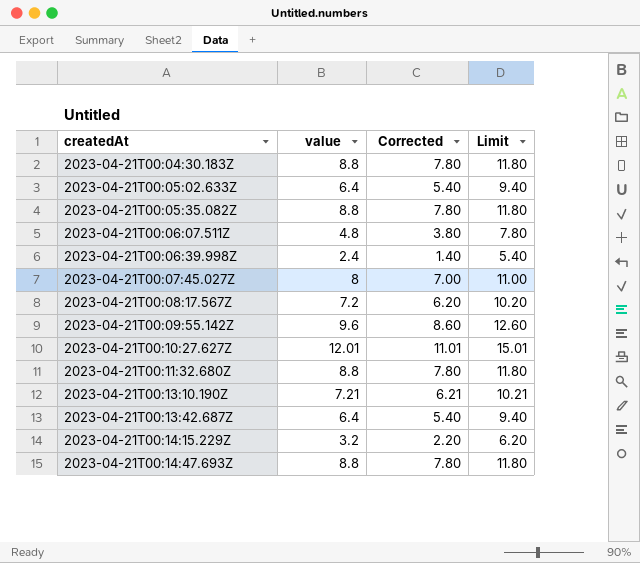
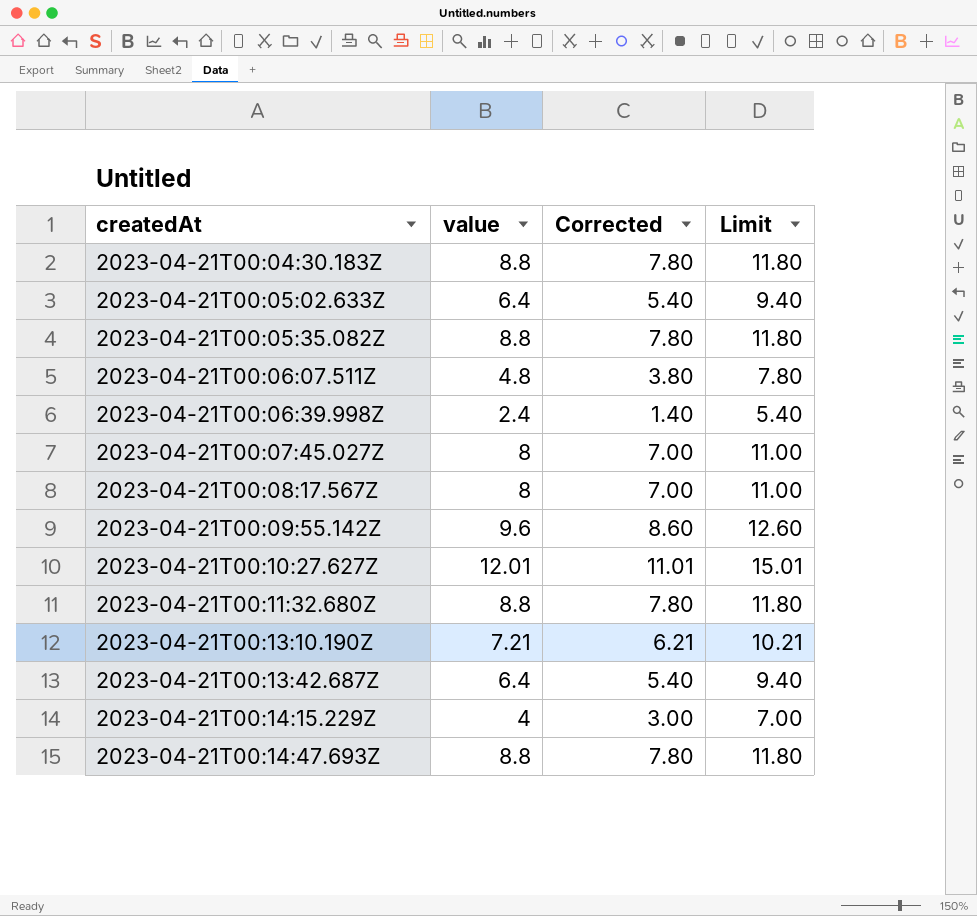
2023-04-21T00:08:17.567Z | value: 7.2 -> 8
2023-04-21T00:08:17.567Z | Corrected: 6.20 -> 7.00
2023-04-21T00:08:17.567Z | Limit: 10.20 -> 11.00
2023-04-21T00:14:15.229Z | value: 3.2 -> 4
2023-04-21T00:14:15.229Z | Corrected: 2.20 -> 3.00
2023-04-21T00:14:15.229Z | Limit: 6.20 -> 7.00

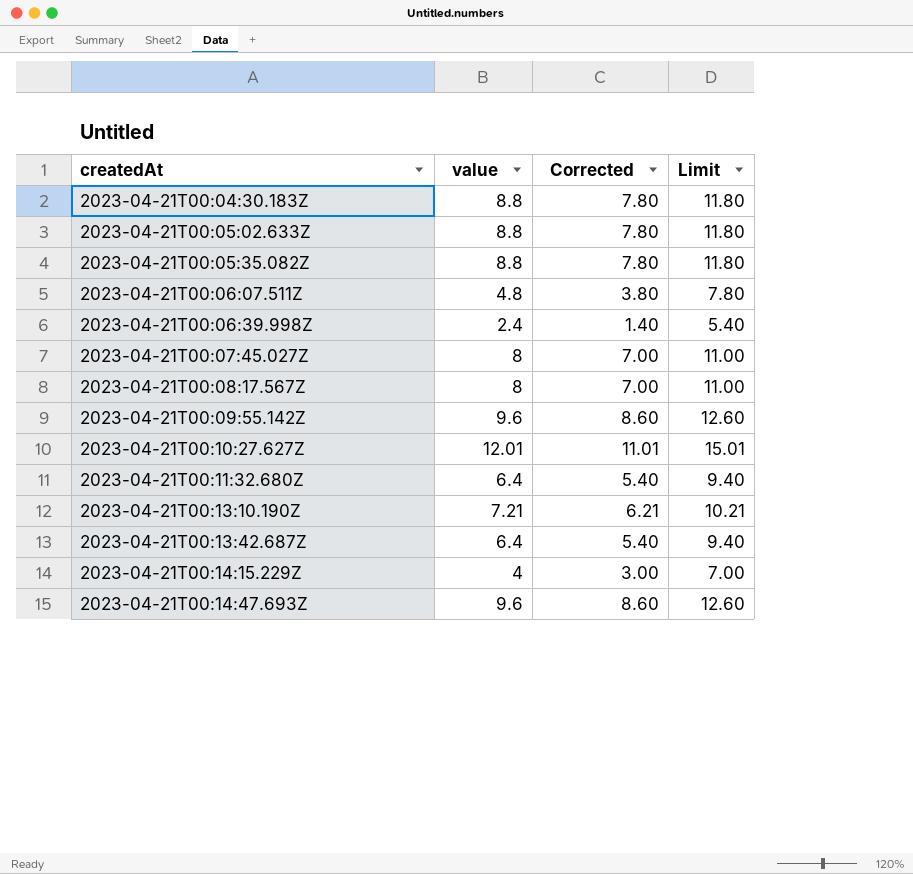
2023-04-21T00:05:02.633Z | value: 6.4 -> 8.8
2023-04-21T00:05:02.633Z | Corrected: 5.40 -> 7.80
2023-04-21T00:05:02.633Z | Limit: 9.40 -> 11.80
2023-04-21T00:11:32.680Z | value: 8.8 -> 6.4
2023-04-21T00:11:32.680Z | Corrected: 7.80 -> 5.40
2023-04-21T00:11:32.680Z | Limit: 11.80 -> 9.40
2023-04-21T00:14:47.693Z | value: 8.8 -> 9.6
2023-04-21T00:14:47.693Z | Corrected: 7.80 -> 8.60
2023-04-21T00:14:47.693Z | Limit: 11.80 -> 12.60

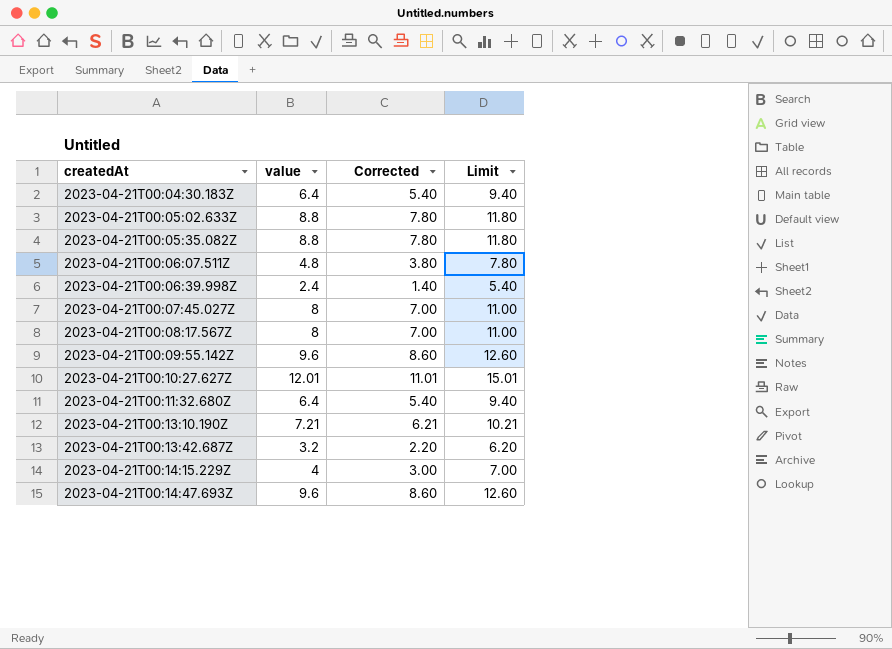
2023-04-21T00:04:30.183Z | value: 8.8 -> 6.4
2023-04-21T00:04:30.183Z | Corrected: 7.80 -> 5.40
2023-04-21T00:04:30.183Z | Limit: 11.80 -> 9.40
2023-04-21T00:13:42.687Z | value: 6.4 -> 3.2
2023-04-21T00:13:42.687Z | Corrected: 5.40 -> 2.20
2023-04-21T00:13:42.687Z | Limit: 9.40 -> 6.20

